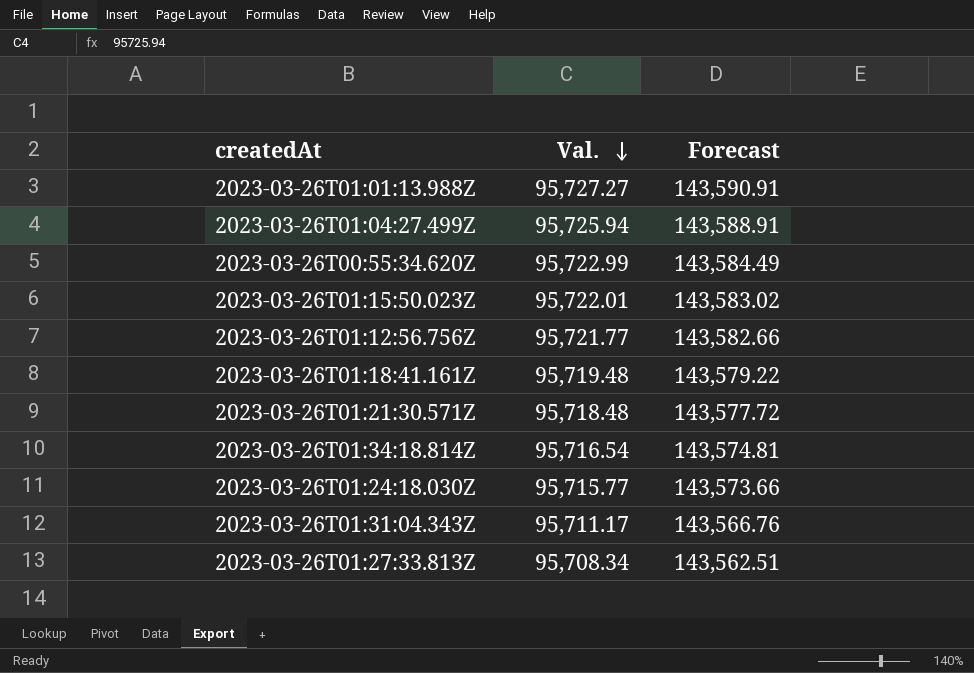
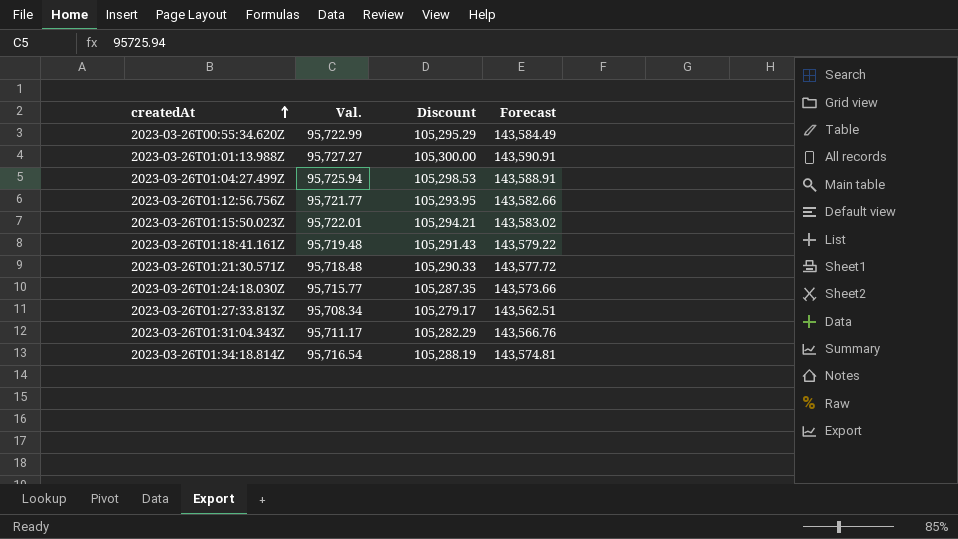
row order: Val. descending -> createdAt ascending
column Discount | formula: none -> [Val.] * 1.1

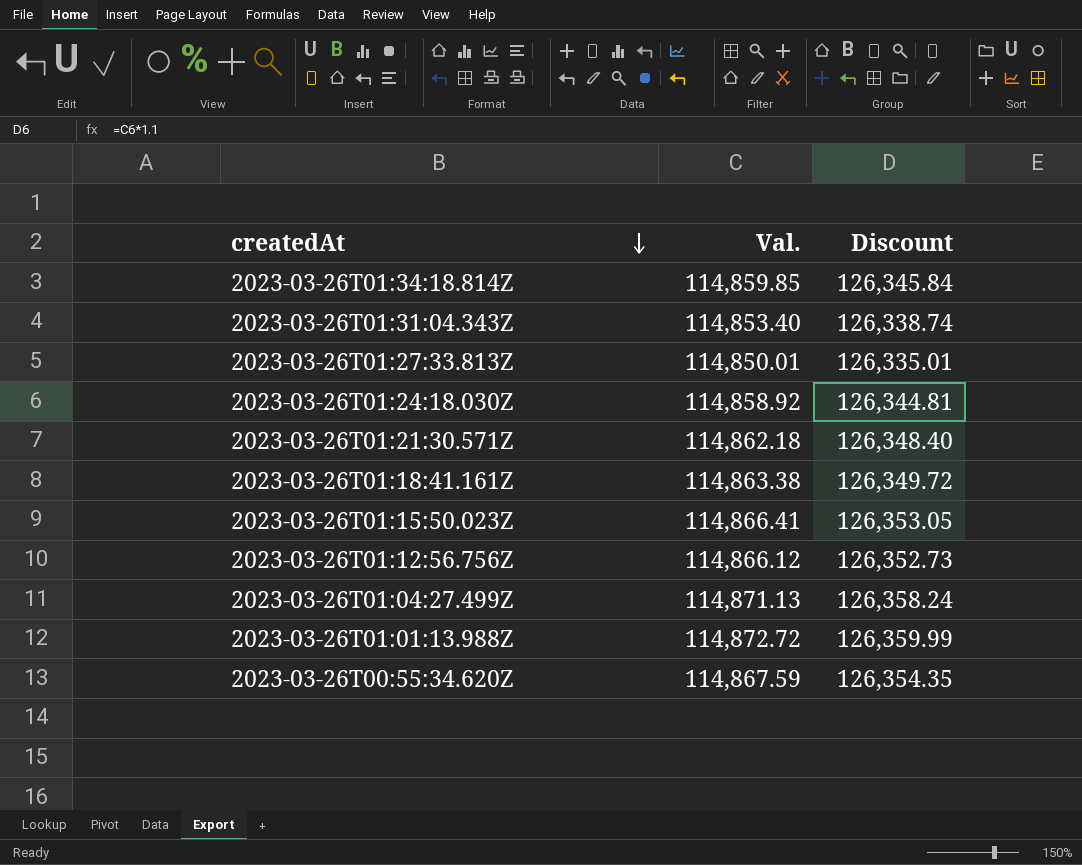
row order: createdAt ascending -> createdAt descending
column Forecast | formula: [Val.] * 1.5 -> none
2023-03-26T01:34:18.814Z | Val.: 95,716.54 -> 114,859.85
2023-03-26T01:34:18.814Z | Discount: 105,288.19 -> 126,345.84
2023-03-26T01:31:04.343Z | Val.: 95,711.17 -> 114,853.40
2023-03-26T01:31:04.343Z | Discount: 105,282.29 -> 126,338.74
2023-03-26T01:27:33.813Z | Val.: 95,708.34 -> 114,850.01
2023-03-26T01:27:33.813Z | Discount: 105,279.17 -> 126,335.01
2023-03-26T01:24:18.030Z | Val.: 95,715.77 -> 114,858.92
2023-03-26T01:24:18.030Z | Discount: 105,287.35 -> 126,344.81
2023-03-26T01:21:30.571Z | Val.: 95,718.48 -> 114,862.18
2023-03-26T01:21:30.571Z | Discount: 105,290.33 -> 126,348.40
2023-03-26T01:18:41.161Z | Val.: 95,719.48 -> 114,863.38
2023-03-26T01:18:41.161Z | Discount: 105,291.43 -> 126,349.72
2023-03-26T01:15:50.023Z | Val.: 95,722.01 -> 114,866.41
2023-03-26T01:15:50.023Z | Discount: 105,294.21 -> 126,353.05
2023-03-26T01:12:56.756Z | Val.: 95,721.77 -> 114,866.12
2023-03-26T01:12:56.756Z | Discount: 105,293.95 -> 126,352.73
2023-03-26T01:04:27.499Z | Val.: 95,725.94 -> 114,871.13
2023-03-26T01:04:27.499Z | Discount: 105,298.53 -> 126,358.24
2023-03-26T01:01:13.988Z | Val.: 95,727.27 -> 114,872.72
2023-03-26T01:01:13.988Z | Discount: 105,300.00 -> 126,359.99
2023-03-26T00:55:34.620Z | Val.: 95,722.99 -> 114,867.59
2023-03-26T00:55:34.620Z | Discount: 105,295.29 -> 126,354.35

